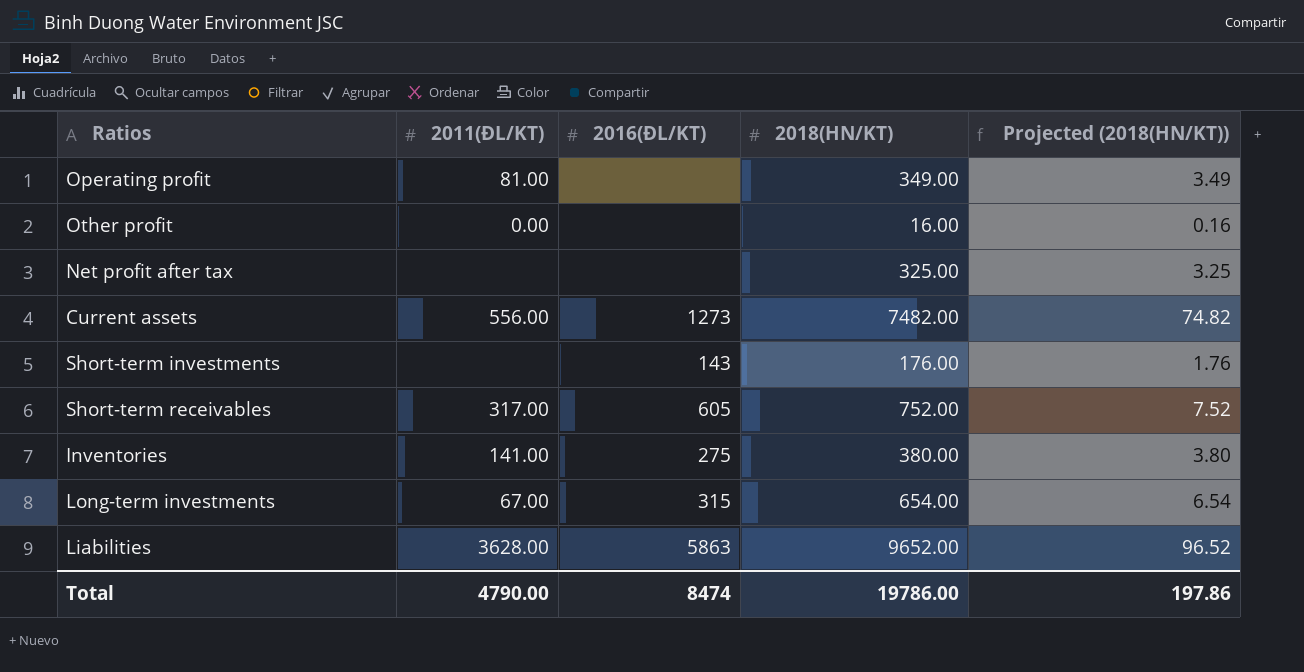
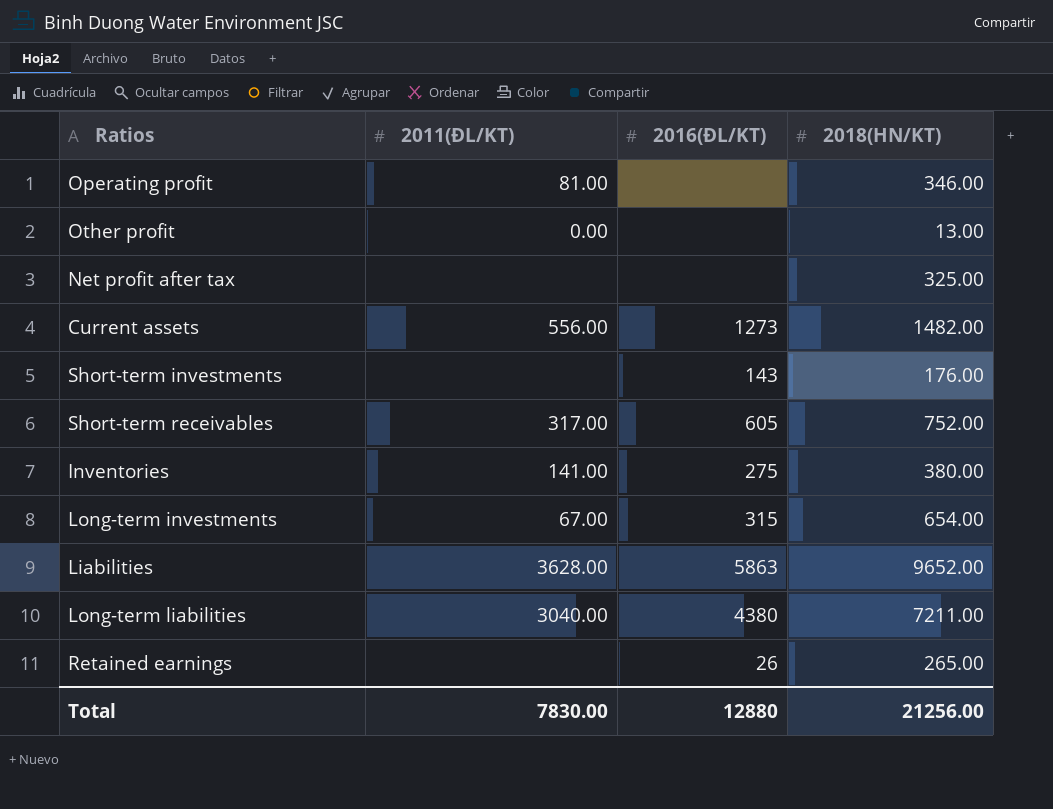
column Projected (2018(HN/KT)) | formula: [2018(HN/KT)] * 0.01 -> none
Operating profit | 2018(HN/KT): 349.00 -> 346.00
Other profit | 2018(HN/KT): 16.00 -> 13.00
Current assets | 2018(HN/KT): 7482.00 -> 1482.00
row Long-term liabilities: none -> 3040.00 | 4380 | 7211.00
row Retained earnings: none -> none | 26 | 265.00
Total | 2011(ĐL/KT): 4790.00 -> 7830.00
Total | 2016(ĐL/KT): 8474 -> 12880
Total | 2018(HN/KT): 19786.00 -> 21256.00

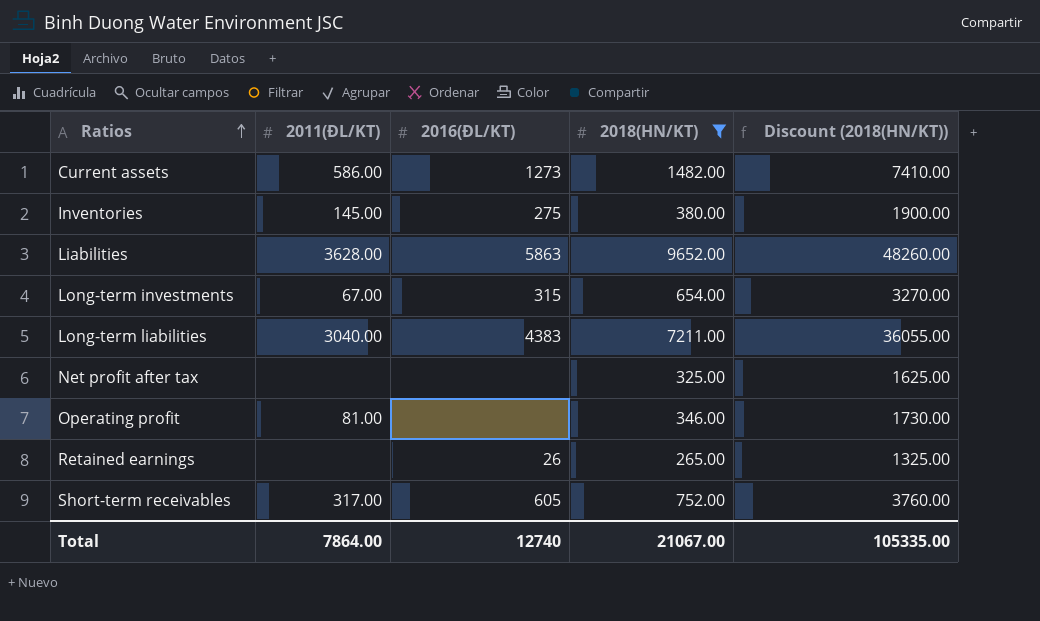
filter: none -> 2018(HN/KT) >= 265.00
row order: none -> Ratios ascending
column Discount (2018(HN/KT)) | formula: none -> [2018(HN/KT)] * 5
Current assets | 2011(ĐL/KT): 556.00 -> 586.00
Inventories | 2011(ĐL/KT): 141.00 -> 145.00
Long-term liabilities | 2016(ĐL/KT): 4380 -> 4383
Total | 2011(ĐL/KT): 7830.00 -> 7864.00
Total | 2016(ĐL/KT): 12880 -> 12740
Total | 2018(HN/KT): 21256.00 -> 21067.00

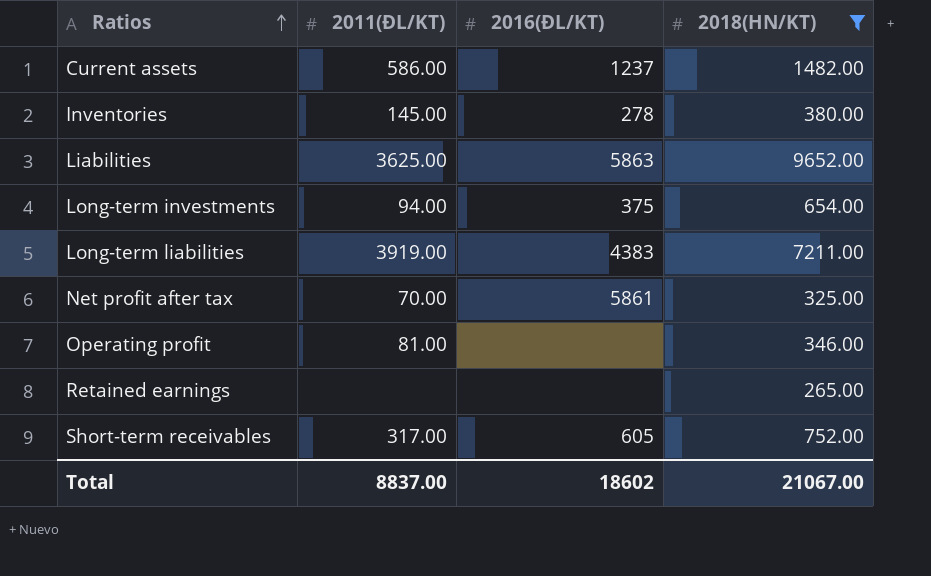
column Discount (2018(HN/KT)) | formula: [2018(HN/KT)] * 5 -> none
Current assets | 2016(ĐL/KT): 1273 -> 1237
Inventories | 2016(ĐL/KT): 275 -> 278
Liabilities | 2011(ĐL/KT): 3628.00 -> 3625.00
Long-term investments | 2011(ĐL/KT): 67.00 -> 94.00
Long-term investments | 2016(ĐL/KT): 315 -> 375
Long-term liabilities | 2011(ĐL/KT): 3040.00 -> 3919.00
Net profit after tax | 2011(ĐL/KT): none -> 70.00
Net profit after tax | 2016(ĐL/KT): none -> 5861
Retained earnings | 2016(ĐL/KT): 26 -> none
Total | 2011(ĐL/KT): 7864.00 -> 8837.00
Total | 2016(ĐL/KT): 12740 -> 18602

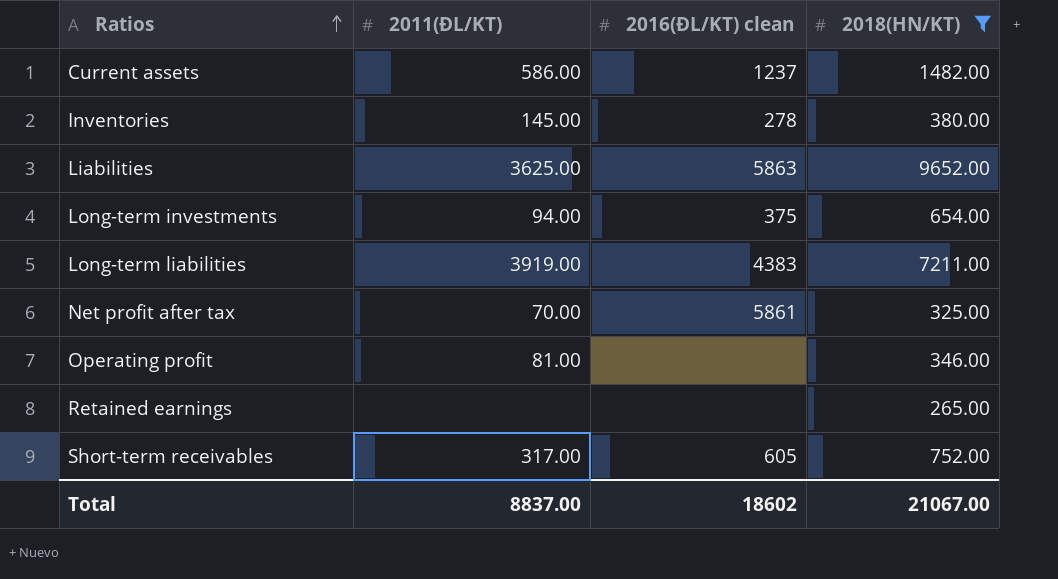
column name: 2016(ĐL/KT) -> 2016(ĐL/KT) clean

